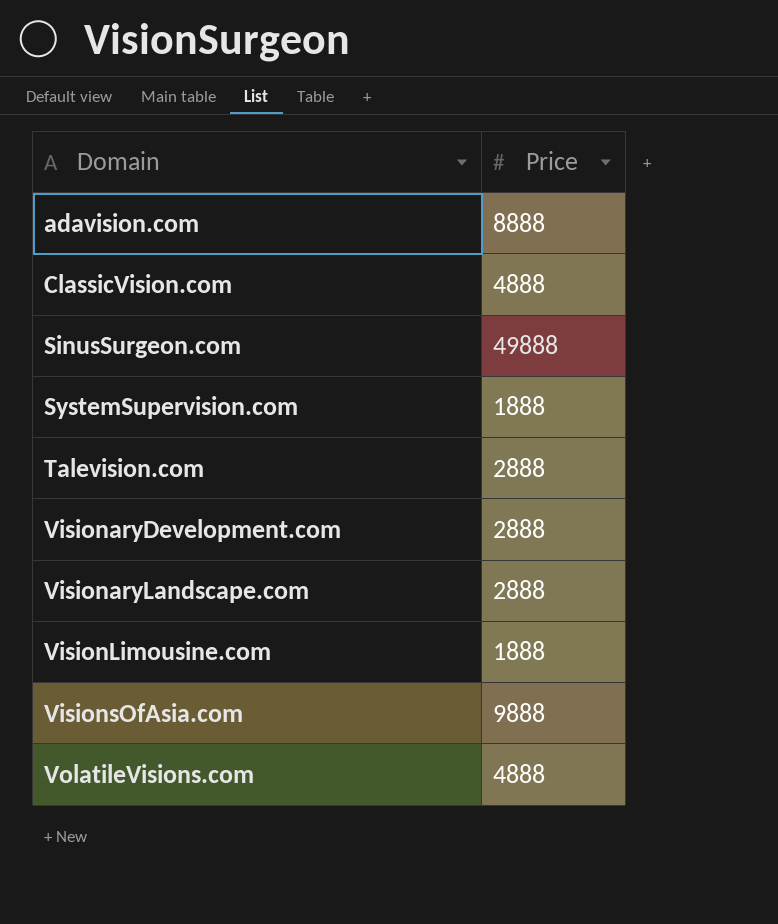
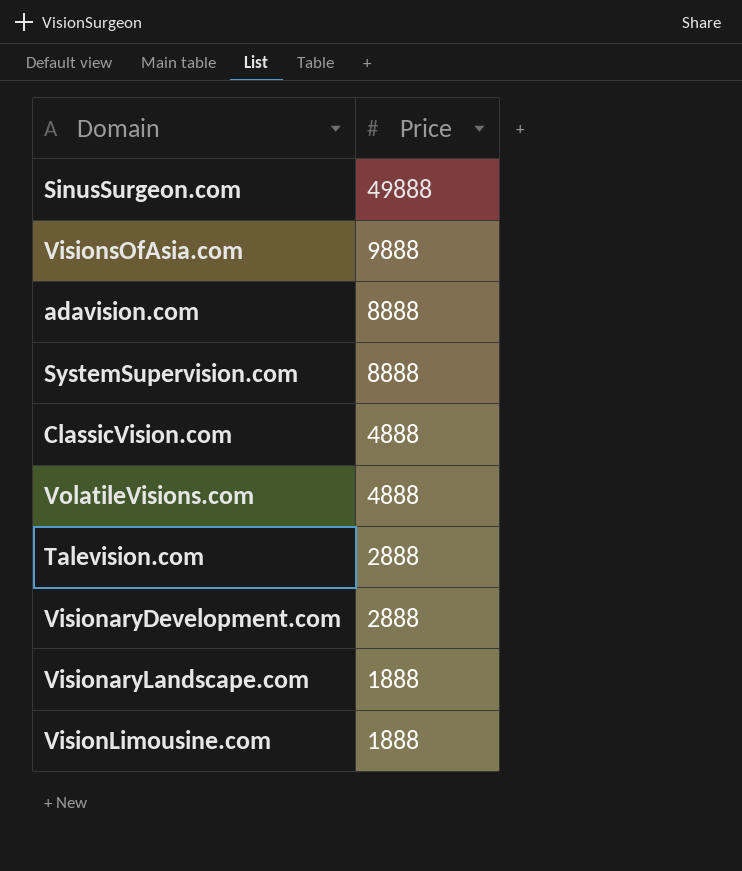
row order: Domain ascending -> Price descending
SystemSupervision.com | Price: 1888 -> 8888
VisionaryLandscape.com | Price: 2888 -> 1888

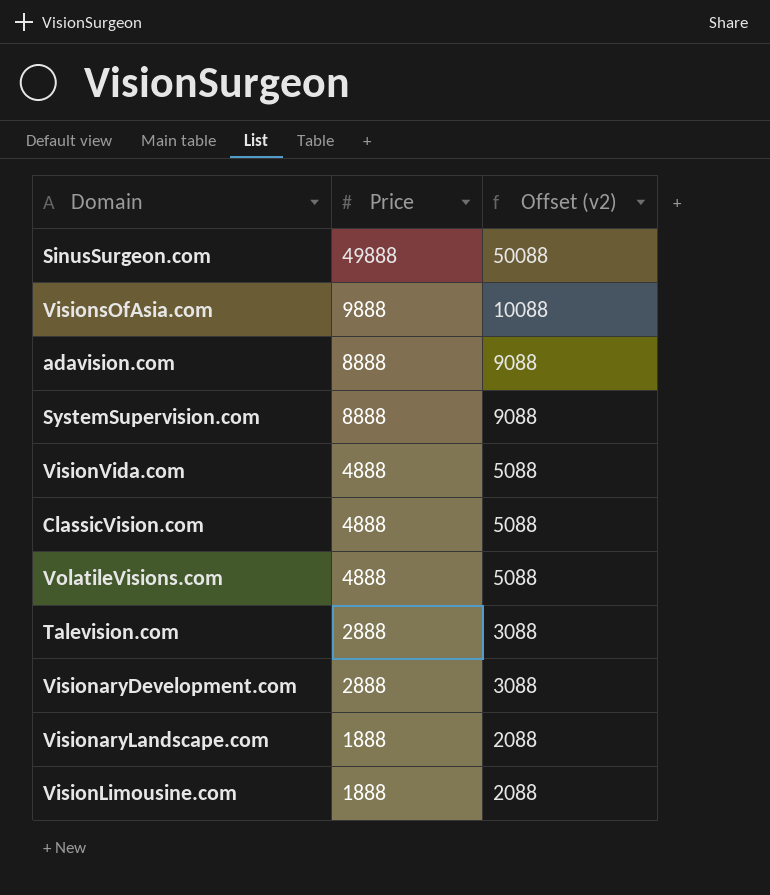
column Offset (v2) | formula: none -> [Price] + 200
row VisionVida.com: none -> 4888 | 5088

